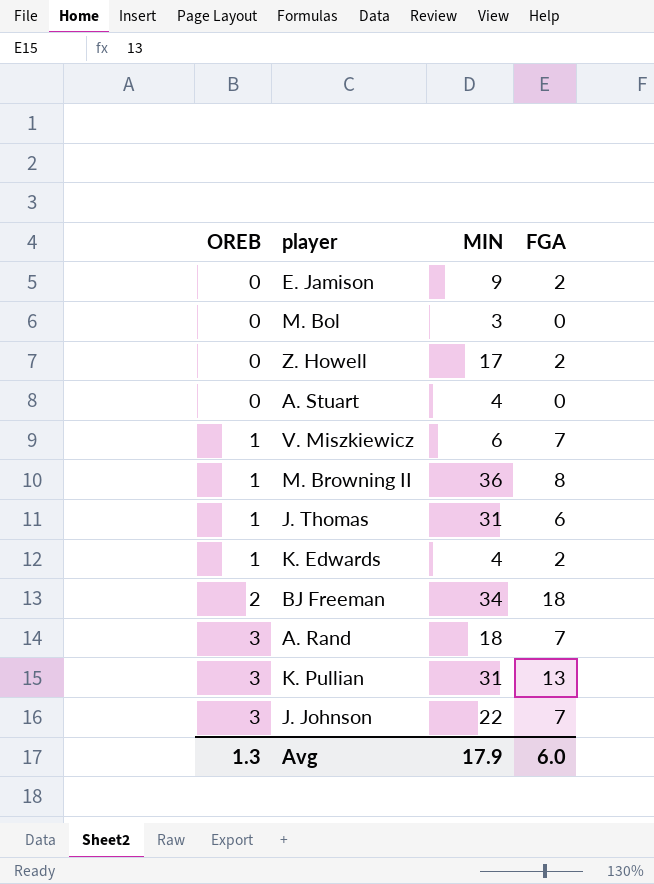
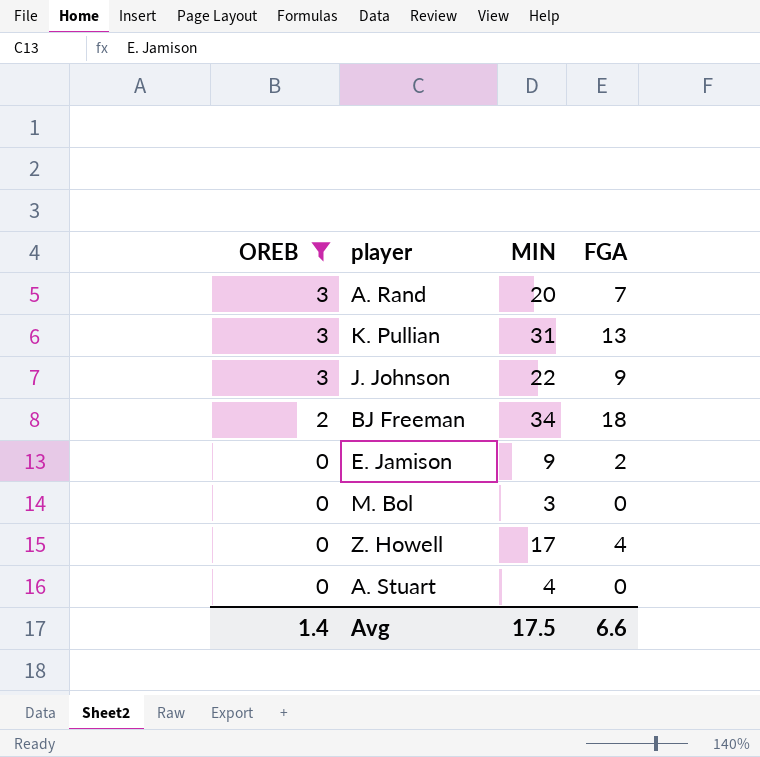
filter: none -> OREB != 1
row order: OREB ascending -> OREB descending
A. Rand | MIN: 18 -> 20
J. Johnson | FGA: 7 -> 9
Z. Howell | FGA: 2 -> 4
Avg | OREB: 1.3 -> 1.4
Avg | MIN: 17.9 -> 17.5
Avg | FGA: 6.0 -> 6.6

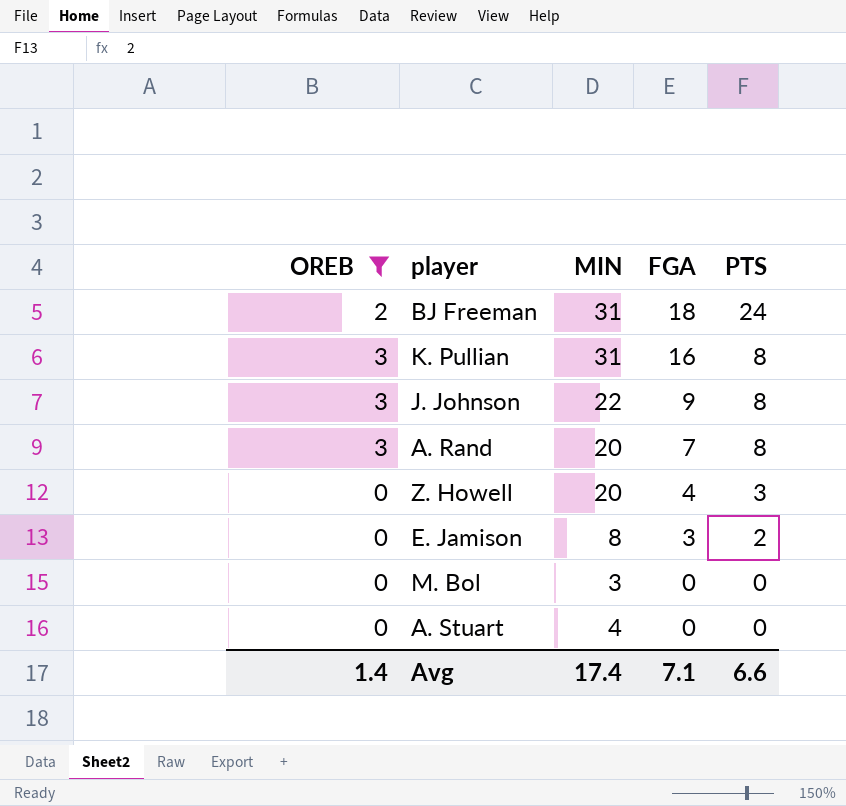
row order: OREB descending -> FGA descending
column PTS | position: none -> 5
BJ Freeman | MIN: 34 -> 31
K. Pullian | FGA: 13 -> 16
Z. Howell | MIN: 17 -> 20
E. Jamison | MIN: 9 -> 8
E. Jamison | FGA: 2 -> 3
Avg | MIN: 17.5 -> 17.4
Avg | FGA: 6.6 -> 7.1

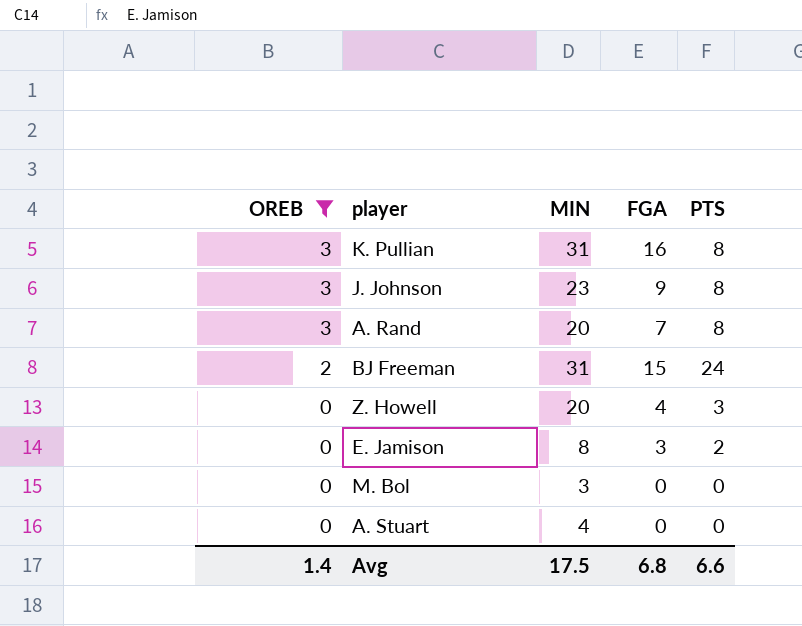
row order: FGA descending -> OREB descending
J. Johnson | MIN: 22 -> 23
BJ Freeman | FGA: 18 -> 15
Avg | MIN: 17.4 -> 17.5
Avg | FGA: 7.1 -> 6.8

